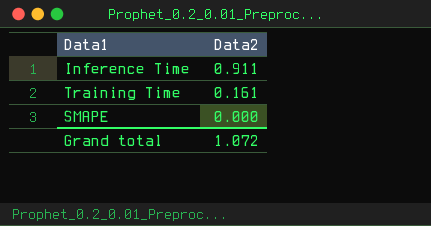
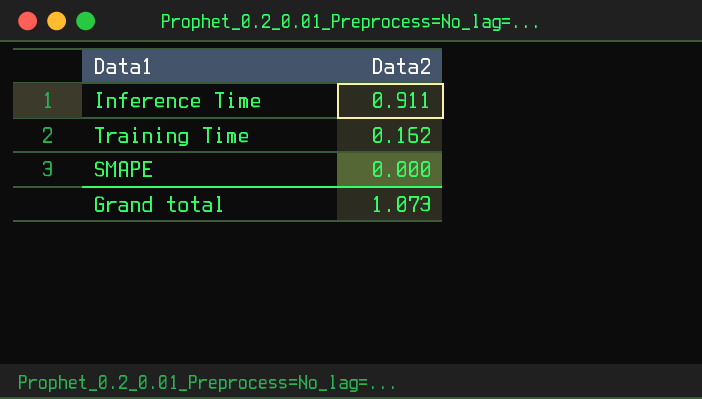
Training Time | Data2: 0.161 -> 0.162
Grand total | Data2: 1.072 -> 1.073

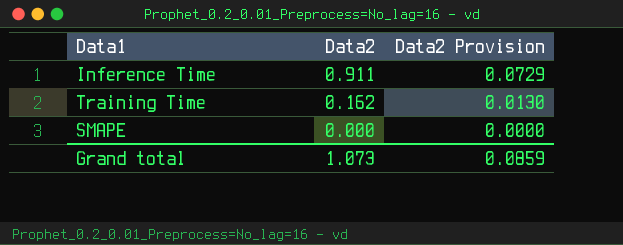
column Data2 Provision | formula: none -> [Data2] * 0.08

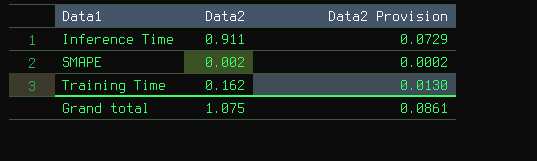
row order: Data2 descending -> Data1 ascending
SMAPE | Data2: 0.000 -> 0.002
SMAPE | Data2 Provision: 0.0000 -> 0.0002
Grand total | Data2: 1.073 -> 1.075
Grand total | Data2 Provision: 0.0859 -> 0.0861

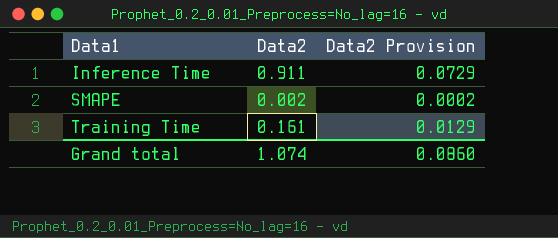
Training Time | Data2: 0.162 -> 0.161
Training Time | Data2 Provision: 0.0130 -> 0.0129
Grand total | Data2: 1.075 -> 1.074
Grand total | Data2 Provision: 0.0861 -> 0.0860

